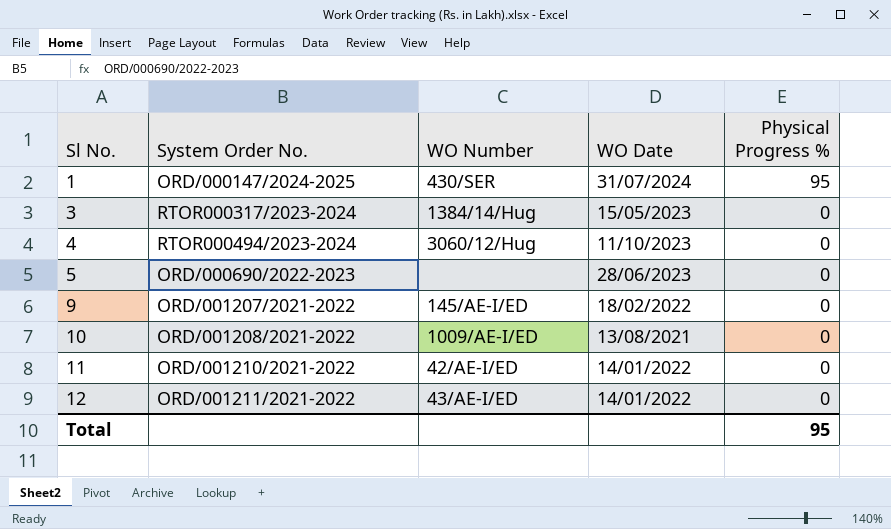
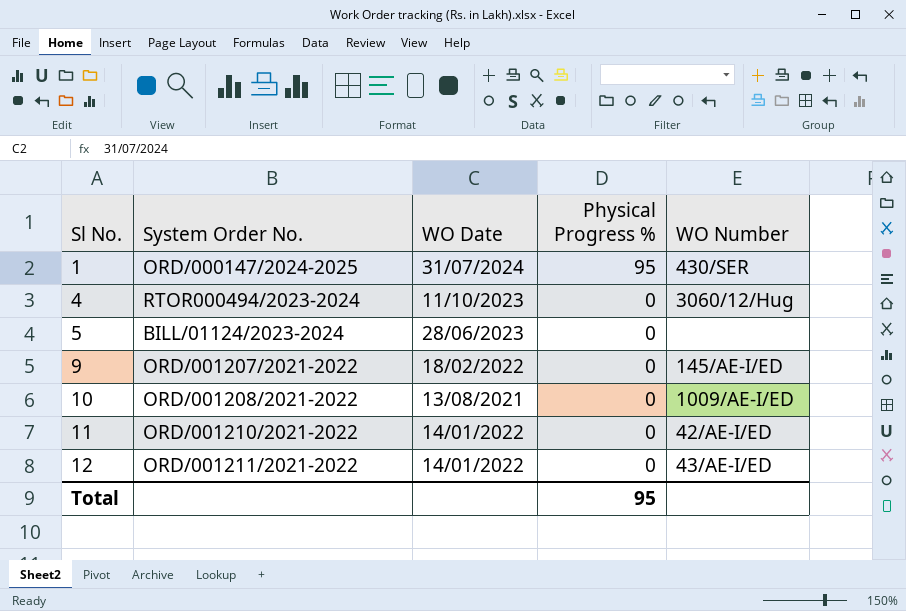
column WO Number | position: 3 -> 5
row 3: RTOR000317/2023-2024 | 1384/14/Hug | 15/05/2023 | 0 -> none
5 | System Order No.: ORD/000690/2022-2023 -> BILL/01124/2023-2024

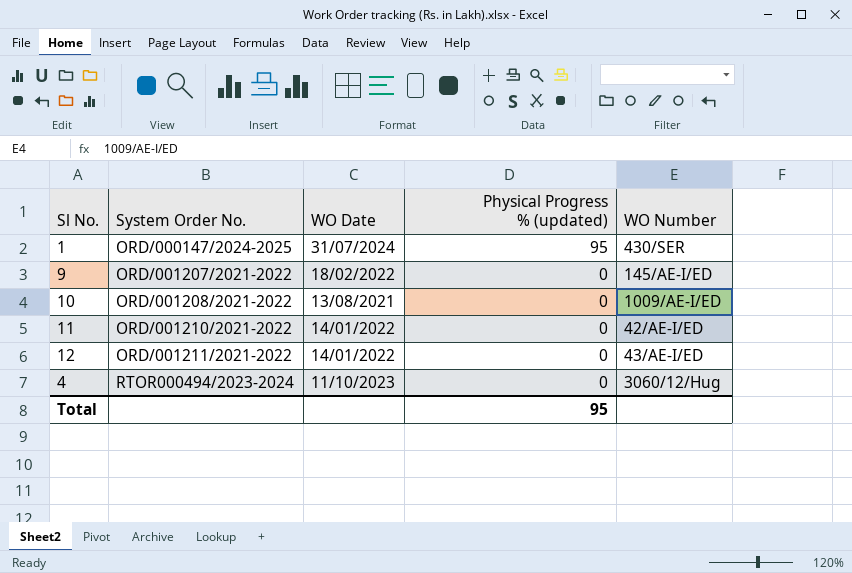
row order: Sl No. ascending -> System Order No. ascending
column name: Physical Progress % -> Physical Progress % (updated)
row 5: BILL/01124/2023-2024 | 28/06/2023 | 0 | none -> none

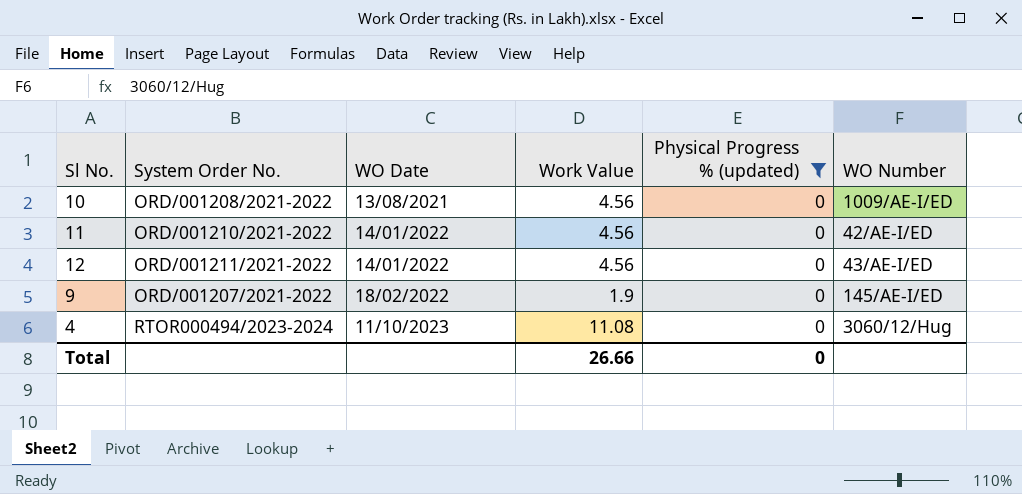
filter: none -> Physical Progress % (updated) = 0
row order: System Order No. ascending -> WO Date ascending
column Work Value | position: none -> 4
Total | Physical Progress % (updated): 95 -> 0

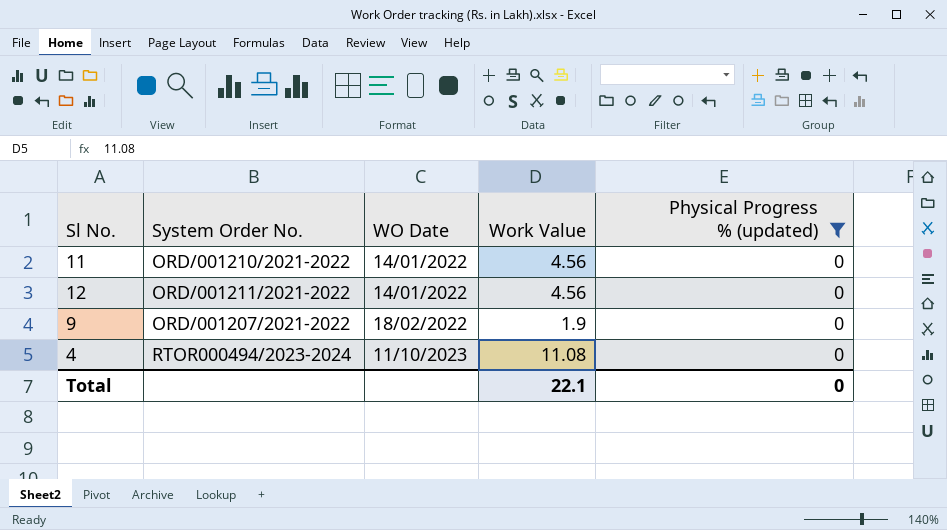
column WO Number | position: 6 -> none
row 10: ORD/001208/2021-2022 | 13/08/2021 | 4.56 | 0 | 1009/AE-I/ED -> none
Total | Work Value: 26.66 -> 22.1

